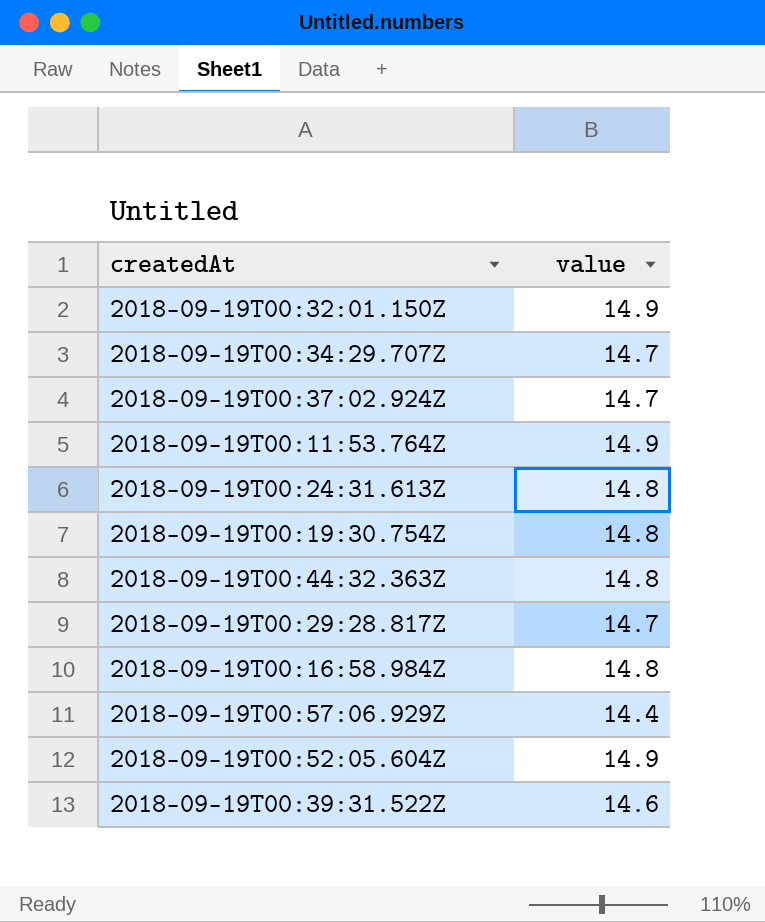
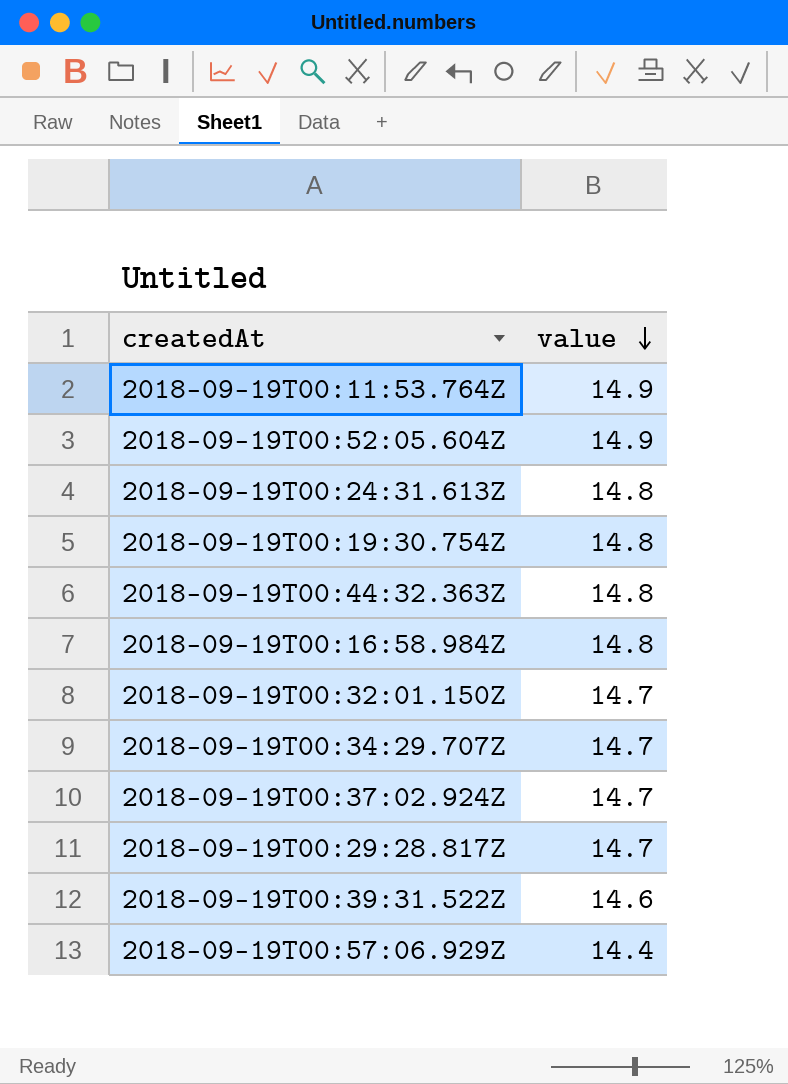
row order: none -> value descending
2018-09-19T00:32:01.150Z | value: 14.9 -> 14.7

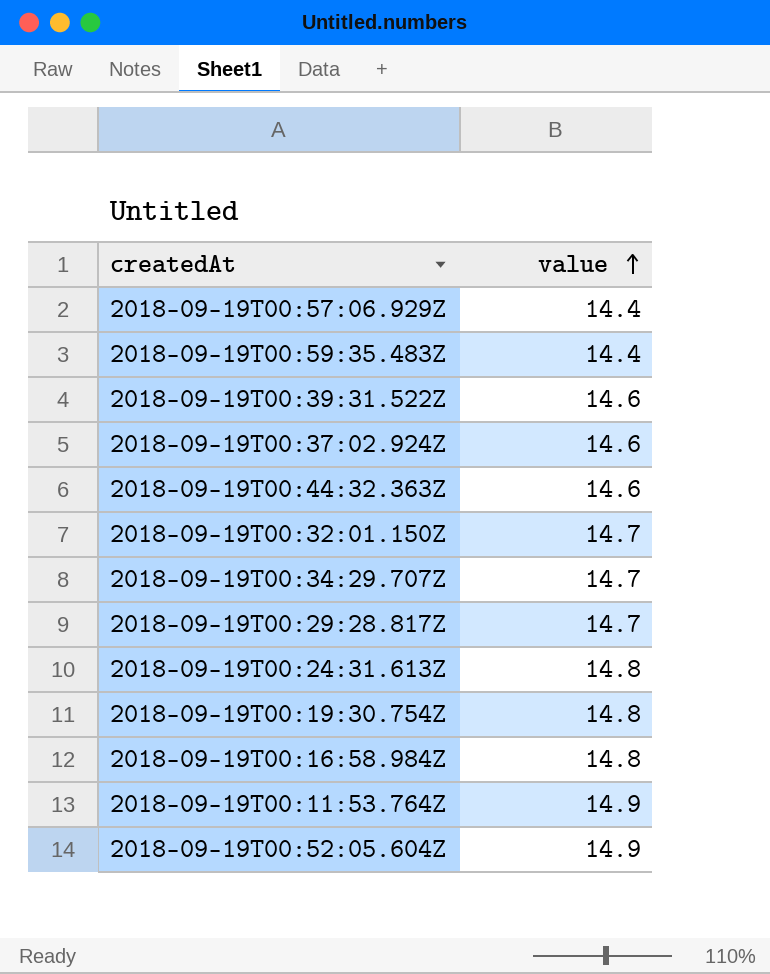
row order: value descending -> value ascending
row 2018-09-19T00:59:35.483Z: none -> 14.4
2018-09-19T00:37:02.924Z | value: 14.7 -> 14.6
2018-09-19T00:44:32.363Z | value: 14.8 -> 14.6

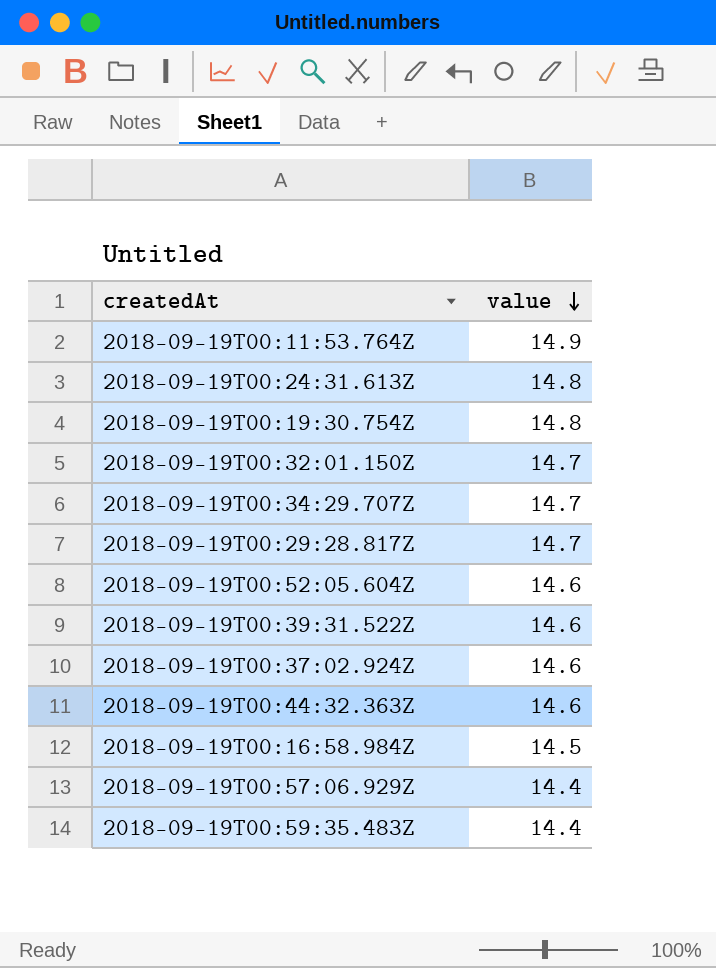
row order: value ascending -> value descending
2018-09-19T00:52:05.604Z | value: 14.9 -> 14.6
2018-09-19T00:16:58.984Z | value: 14.8 -> 14.5

